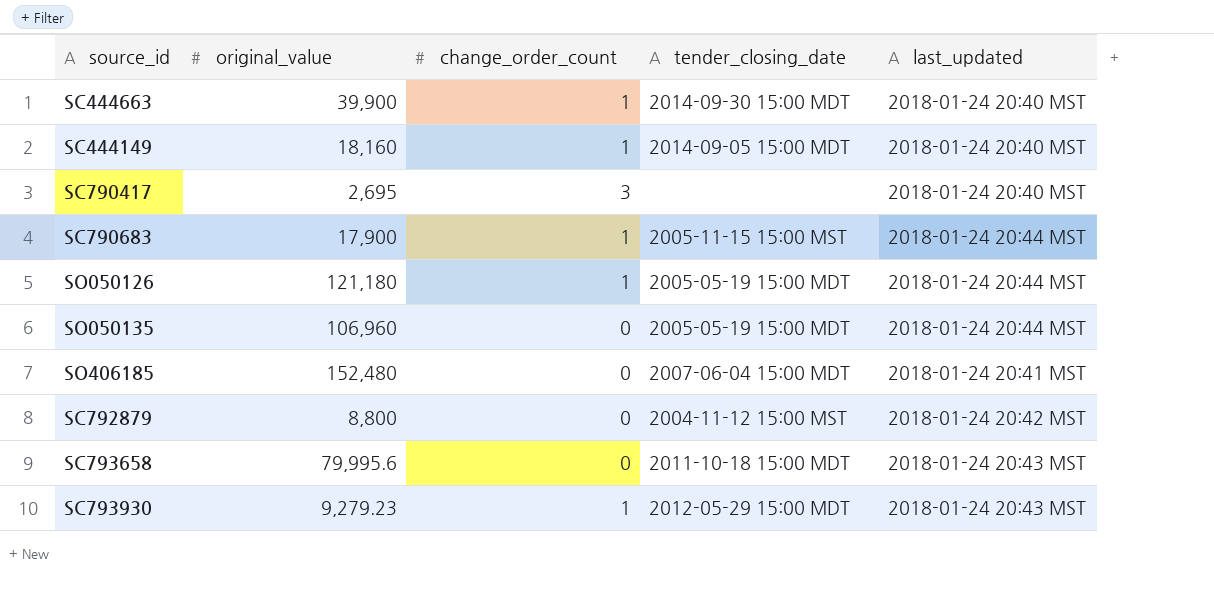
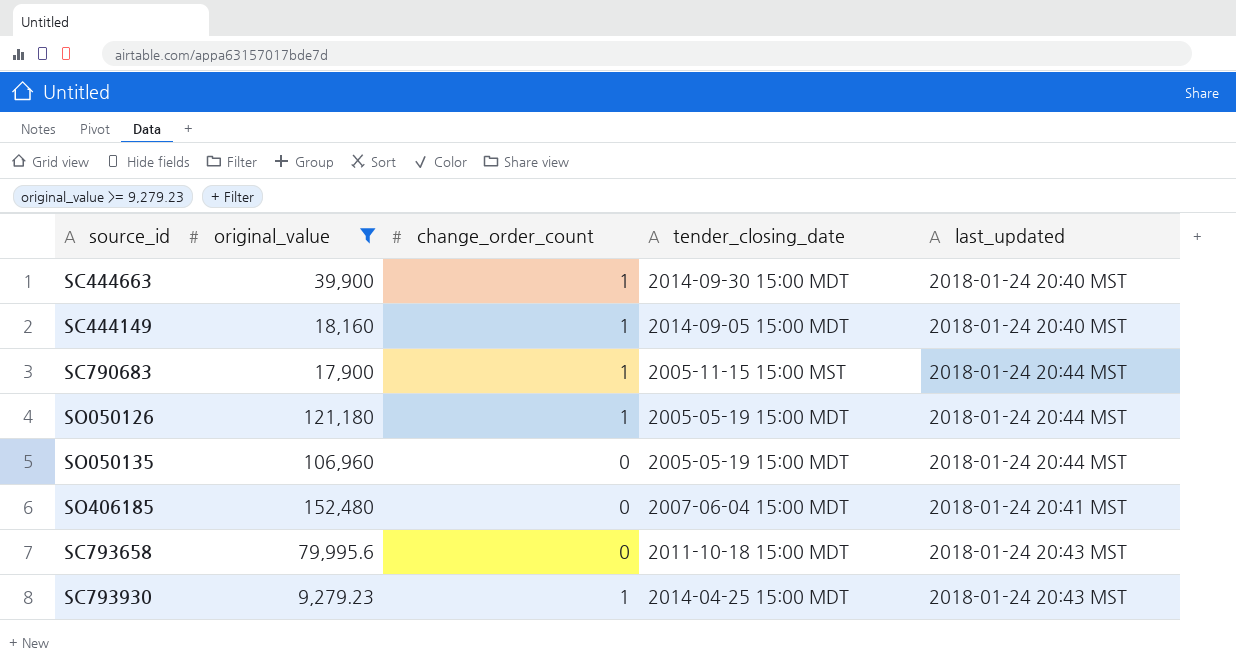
filter: none -> original_value >= 9,279.23
SC793930 | tender_closing_date: 2012-05-29 15:00 MDT -> 2014-04-25 15:00 MDT

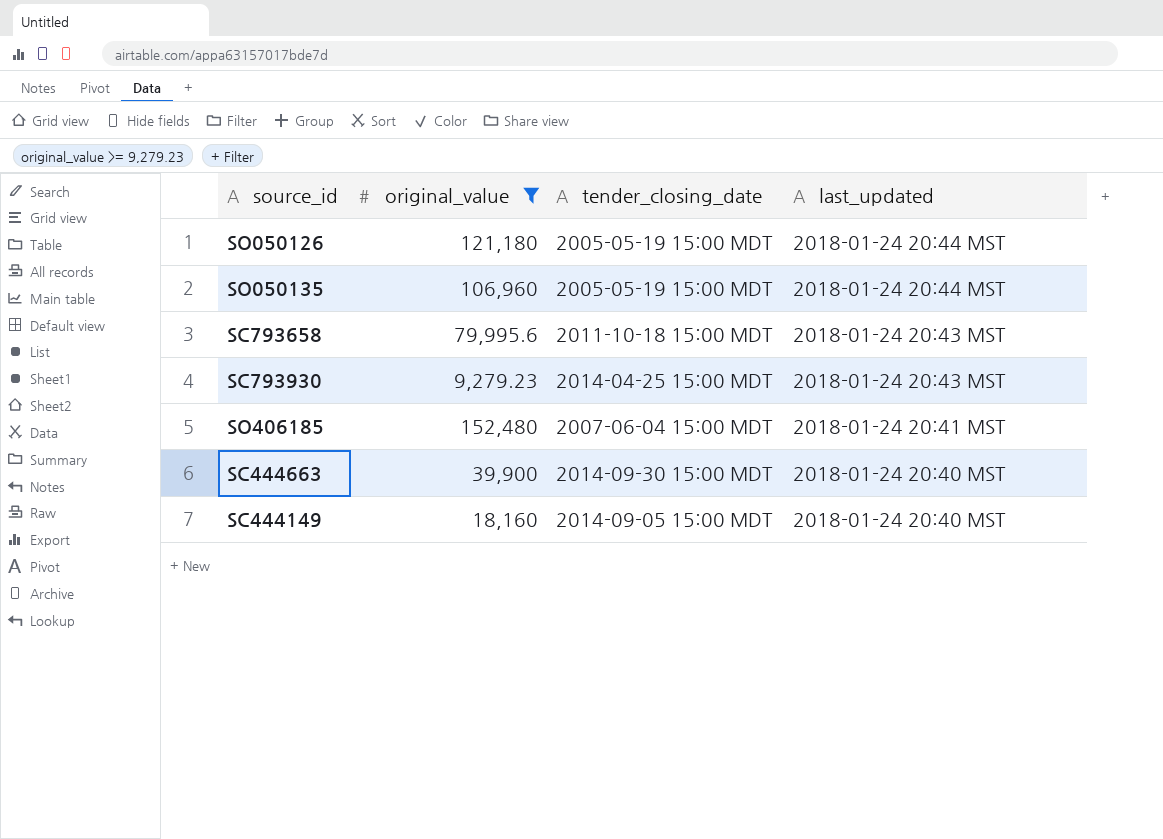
row order: none -> last_updated descending
column change_order_count | position: 3 -> none
row SC790683: 17,900 | 1 | 2005-11-15 15:00 MST | 2018-01-24 20:44 MST -> none

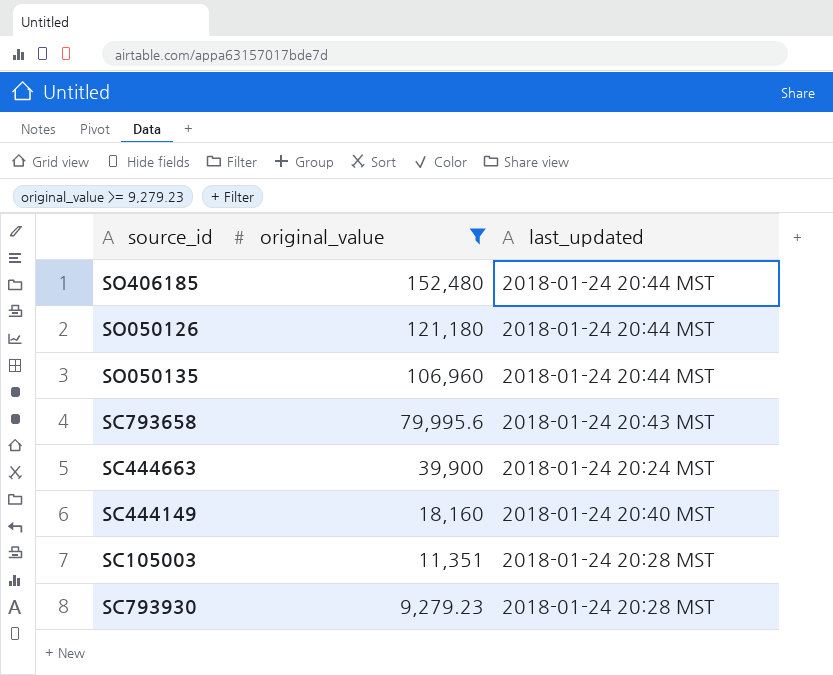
row order: last_updated descending -> original_value descending
column tender_closing_date | position: 3 -> none
SO406185 | last_updated: 2018-01-24 20:41 MST -> 2018-01-24 20:44 MST
SC444663 | last_updated: 2018-01-24 20:40 MST -> 2018-01-24 20:24 MST
row SC105003: none -> 11,351 | 2018-01-24 20:28 MST
SC793930 | last_updated: 2018-01-24 20:43 MST -> 2018-01-24 20:28 MST

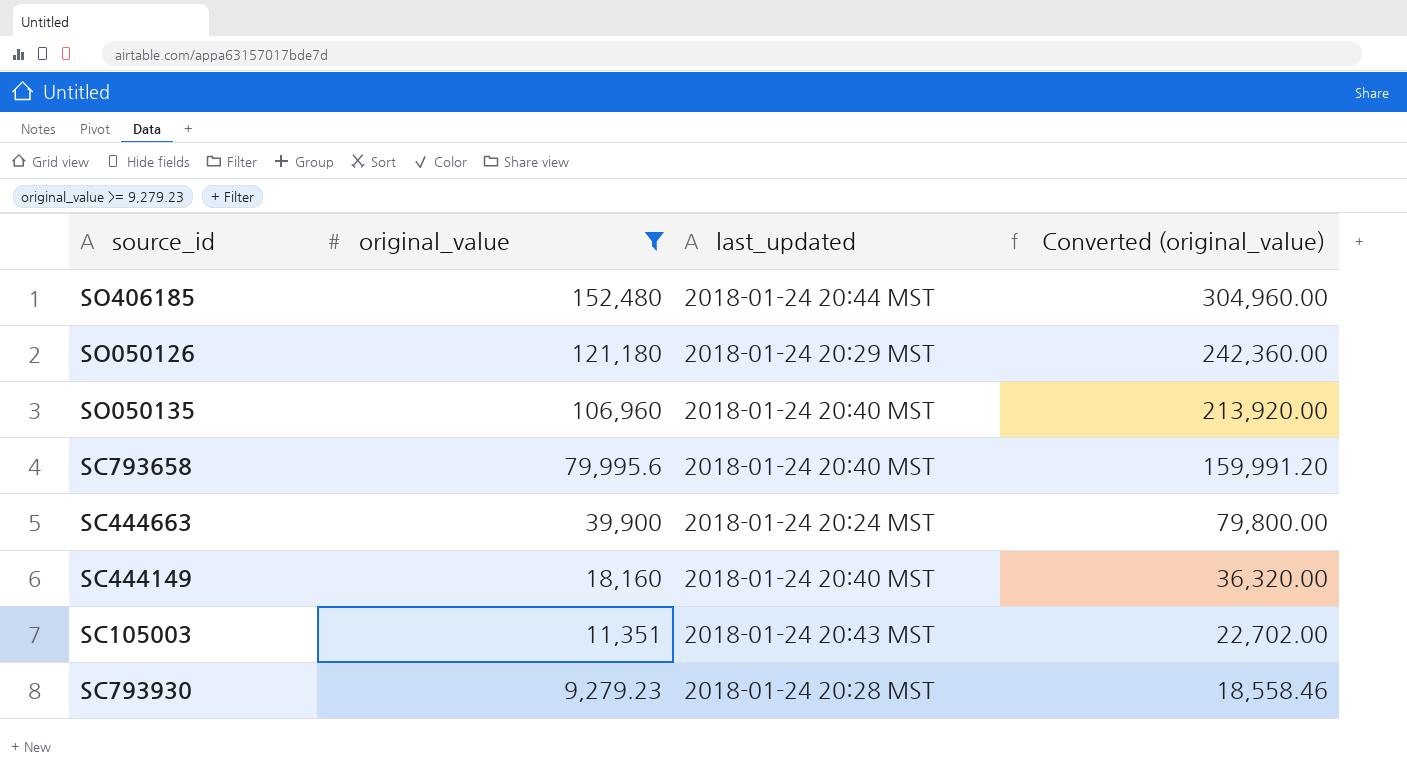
column Converted (original_value) | formula: none -> [original_value] * 2
SO050126 | last_updated: 2018-01-24 20:44 MST -> 2018-01-24 20:29 MST
SO050135 | last_updated: 2018-01-24 20:44 MST -> 2018-01-24 20:40 MST
SC793658 | last_updated: 2018-01-24 20:43 MST -> 2018-01-24 20:40 MST
SC105003 | last_updated: 2018-01-24 20:28 MST -> 2018-01-24 20:43 MST

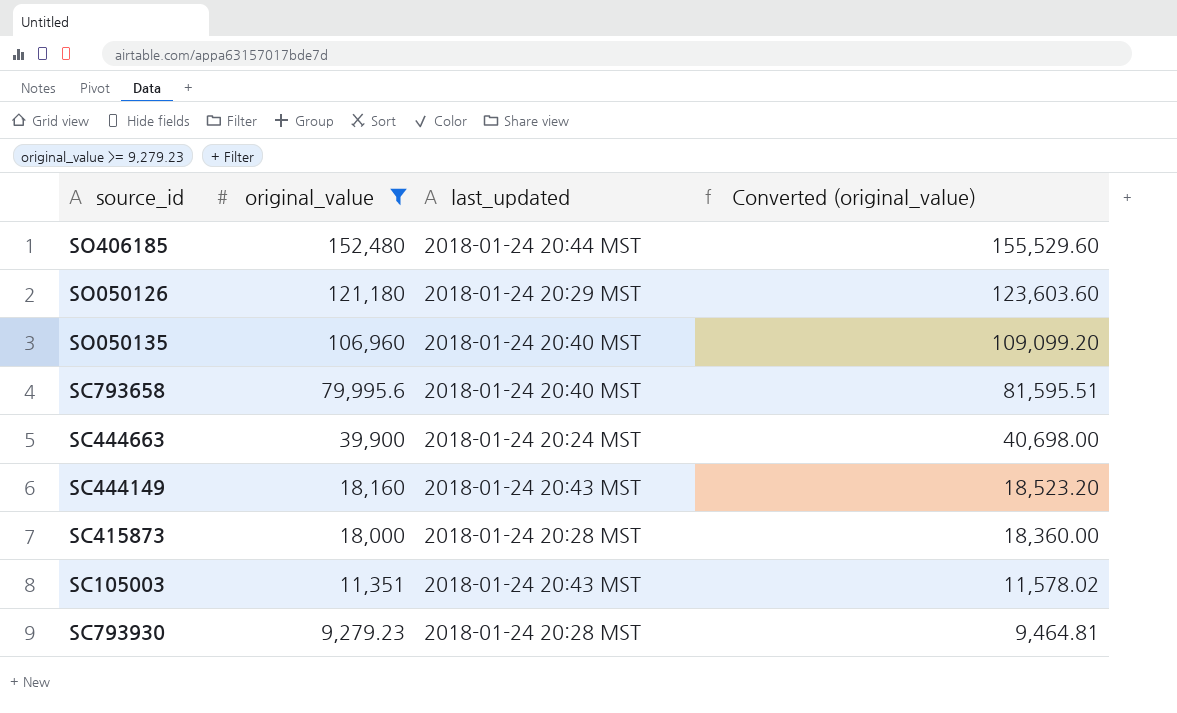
column Converted (original_value) | formula: [original_value] * 2 -> [original_value] * 1.02
SC444149 | last_updated: 2018-01-24 20:40 MST -> 2018-01-24 20:43 MST
row SC415873: none -> 18,000 | 2018-01-24 20:28 MST | 18,360.00

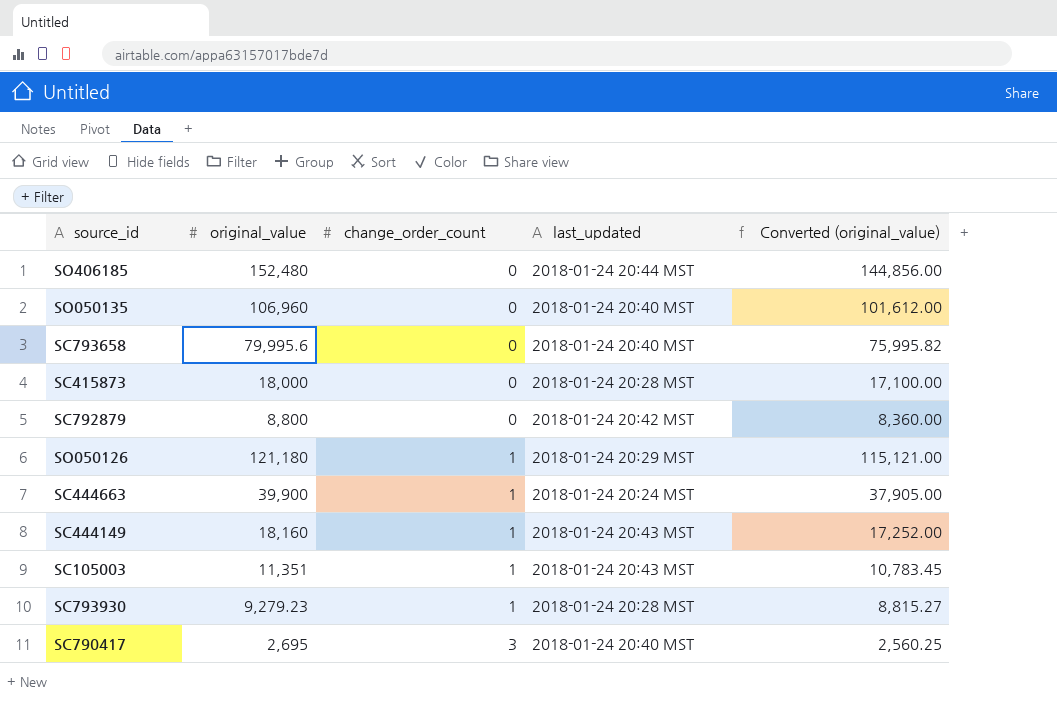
filter: original_value >= 9,279.23 -> none
row order: original_value descending -> change_order_count ascending
column change_order_count | position: none -> 3
column Converted (original_value) | formula: [original_value] * 1.02 -> [original_value] * 0.95

